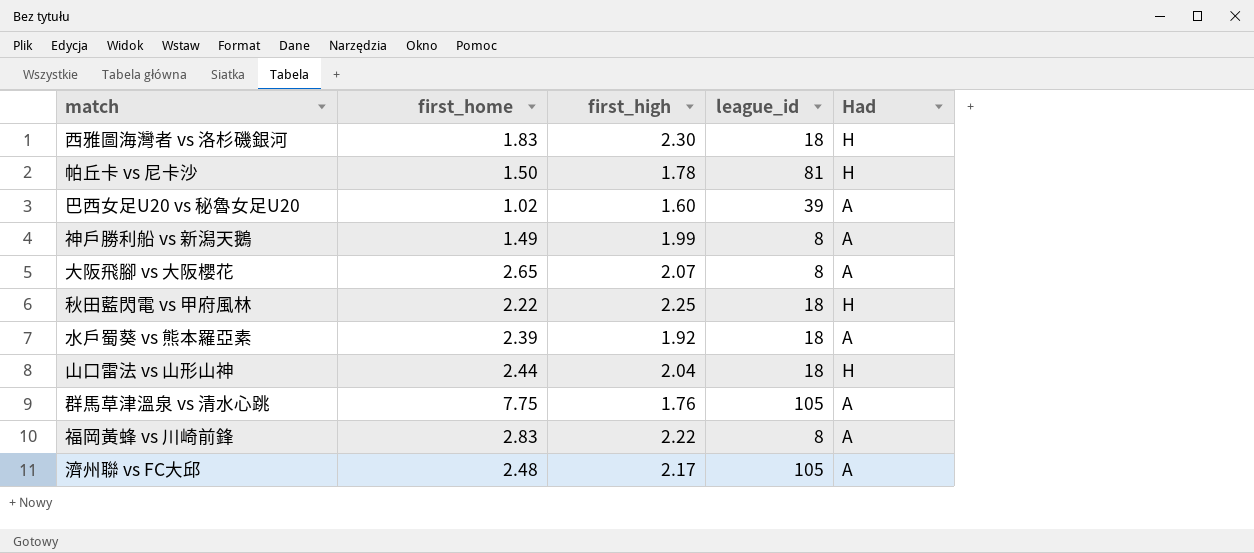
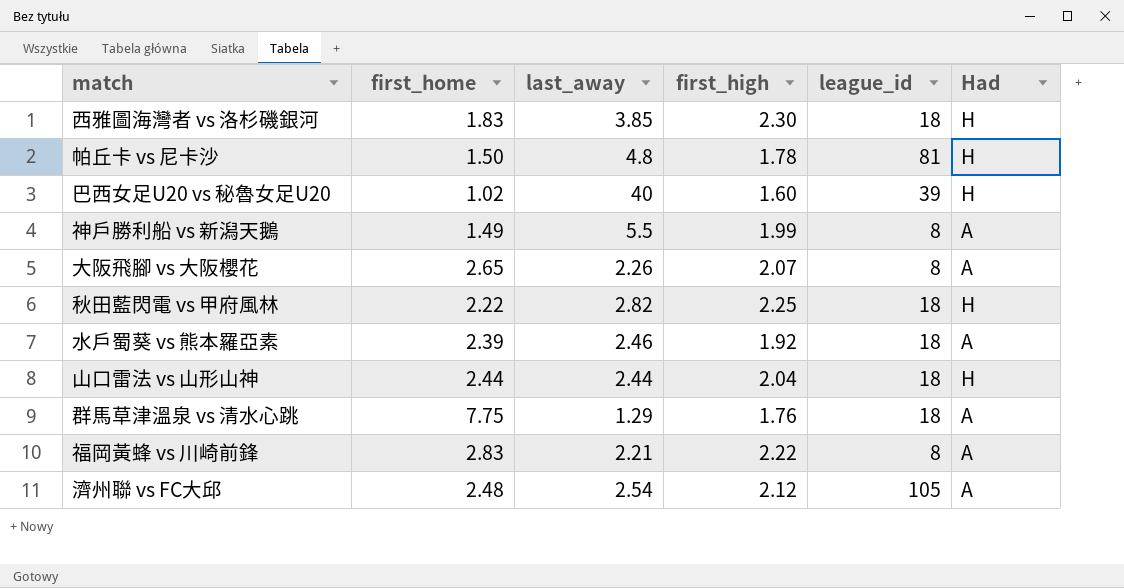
column last_away | position: none -> 3
巴西女足U20 vs 秘魯女足U20 | Had: A -> H
群馬草津溫泉 vs 清水心跳 | league_id: 105 -> 18
濟州聯 vs FC大邱 | first_high: 2.17 -> 2.12

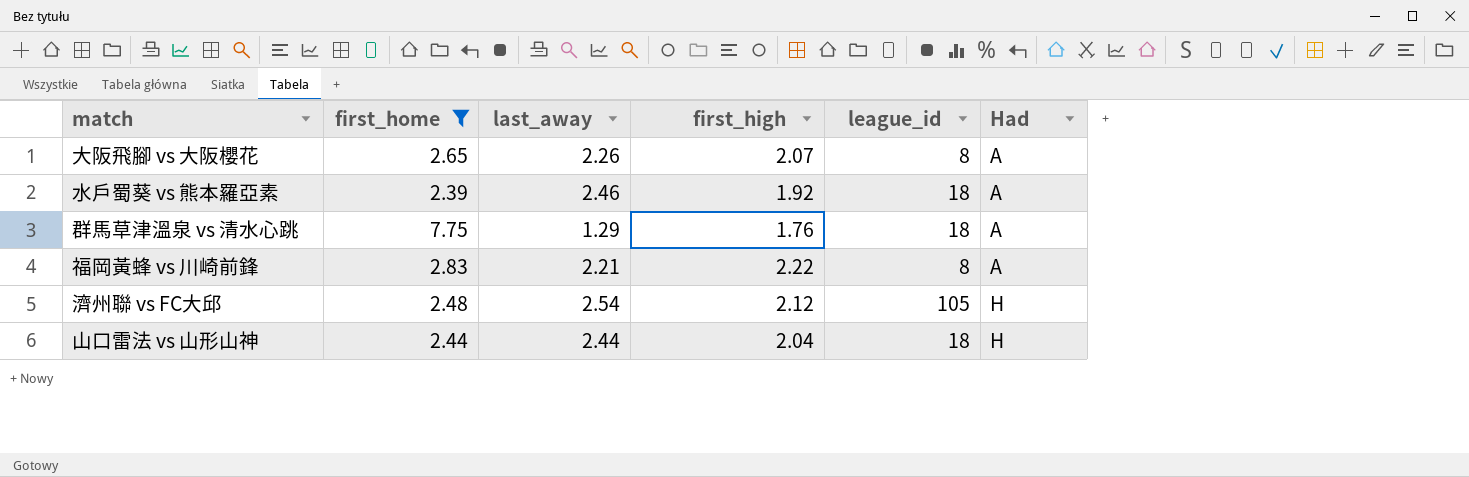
filter: none -> first_home >= 2.39
row order: none -> Had ascending
濟州聯 vs FC大邱 | Had: A -> H

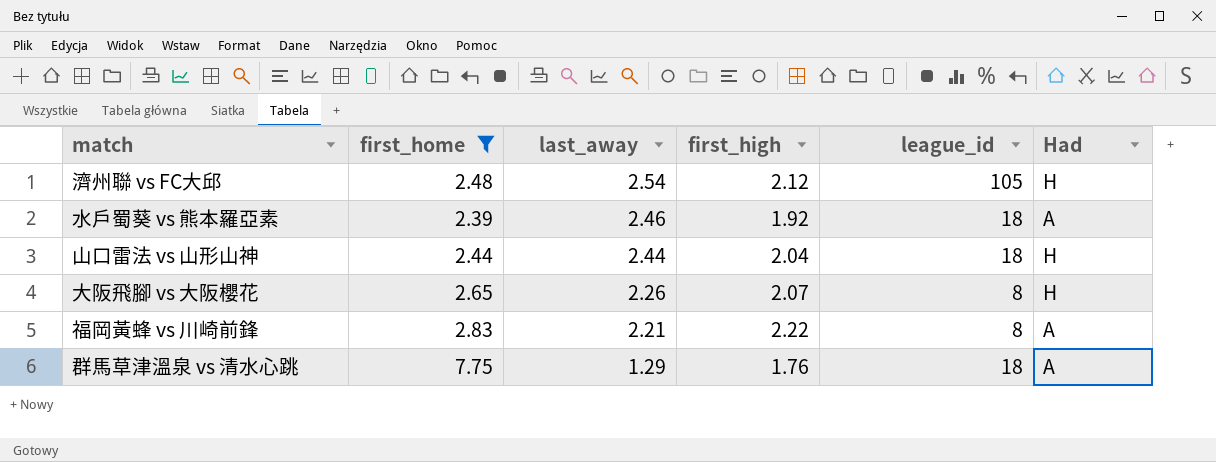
row order: Had ascending -> last_away descending
大阪飛腳 vs 大阪櫻花 | Had: A -> H

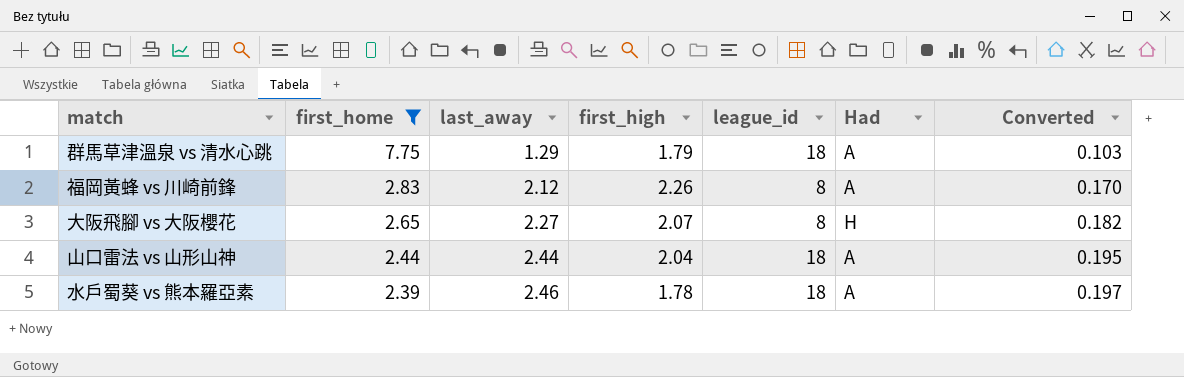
row order: last_away descending -> first_home descending
column Converted | formula: none -> [last_away] * 0.08
row 濟州聯 vs FC大邱: 2.48 | 2.54 | 2.12 | 105 | H -> none
群馬草津溫泉 vs 清水心跳 | first_high: 1.76 -> 1.79
福岡黃蜂 vs 川崎前鋒 | last_away: 2.21 -> 2.12
福岡黃蜂 vs 川崎前鋒 | first_high: 2.22 -> 2.26
大阪飛腳 vs 大阪櫻花 | last_away: 2.26 -> 2.27
山口雷法 vs 山形山神 | Had: H -> A
水戶蜀葵 vs 熊本羅亞素 | first_high: 1.92 -> 1.78

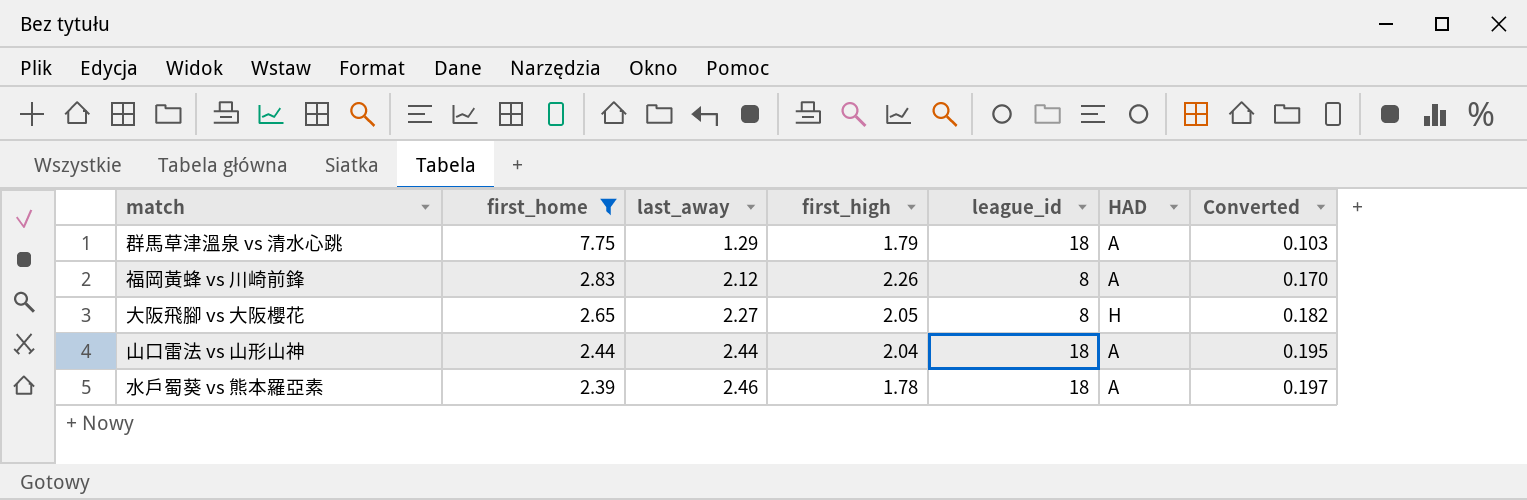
column name: Had -> HAD
大阪飛腳 vs 大阪櫻花 | first_high: 2.07 -> 2.05

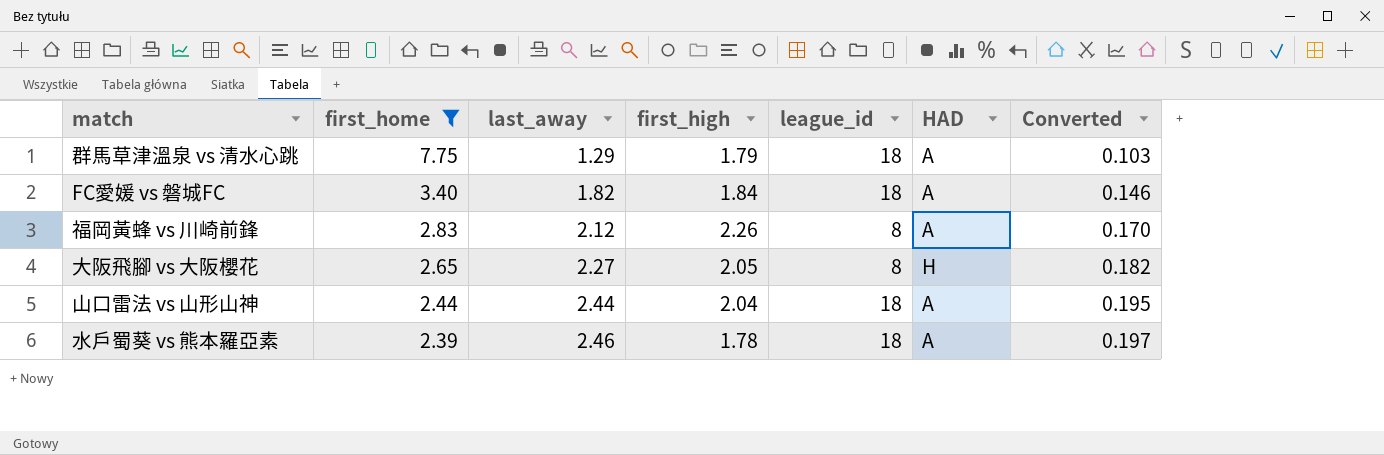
row FC愛媛 vs 磐城FC: none -> 3.40 | 1.82 | 1.84 | 18 | A | 0.146

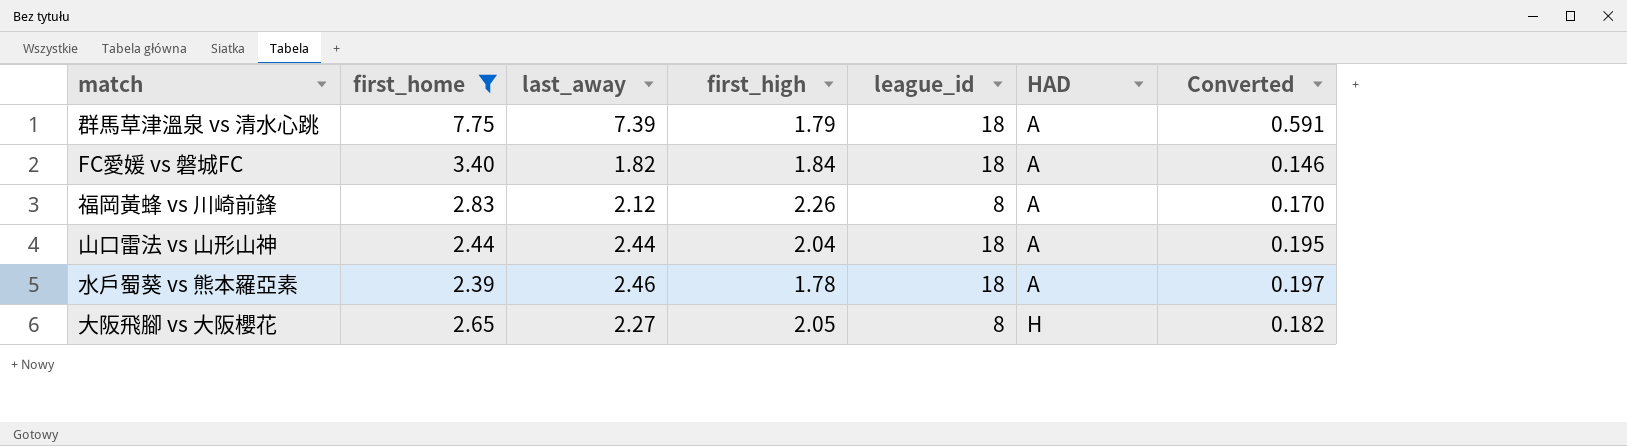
row order: first_home descending -> HAD ascending
群馬草津溫泉 vs 清水心跳 | last_away: 1.29 -> 7.39
群馬草津溫泉 vs 清水心跳 | Converted: 0.103 -> 0.591

